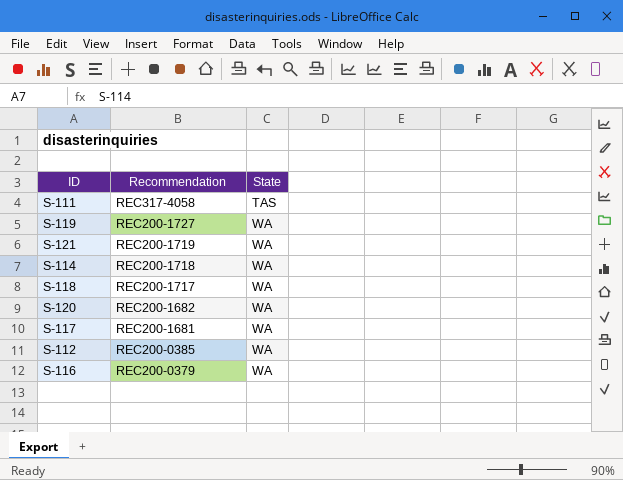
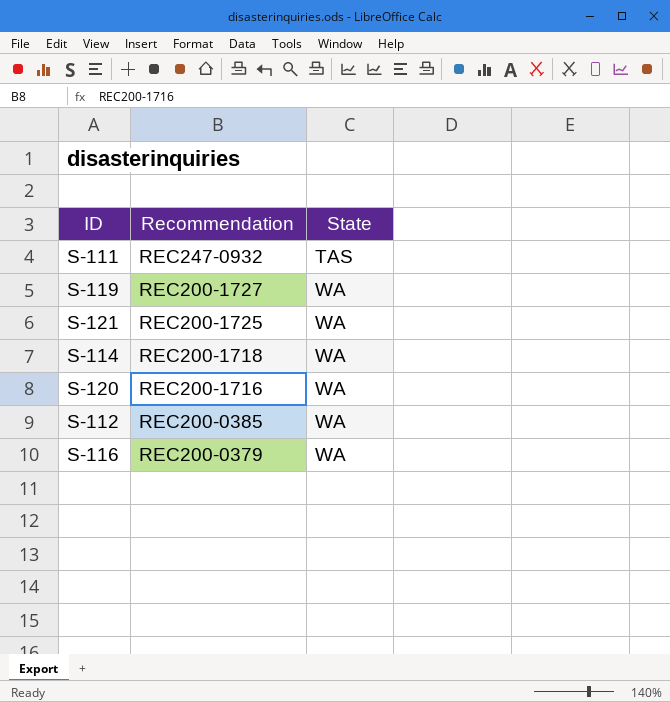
row S-118: REC200-1717 | WA -> none
row S-117: REC200-1681 | WA -> none
S-111 | Recommendation: REC317-4058 -> REC247-0932
S-121 | Recommendation: REC200-1719 -> REC200-1725
S-120 | Recommendation: REC200-1682 -> REC200-1716

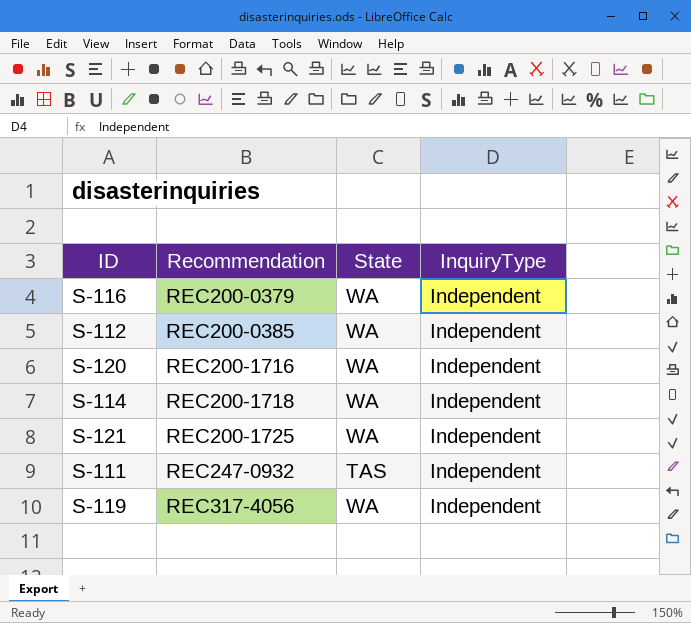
row order: Recommendation descending -> Recommendation ascending
column InquiryType | position: none -> 4
S-119 | Recommendation: REC200-1727 -> REC317-4056

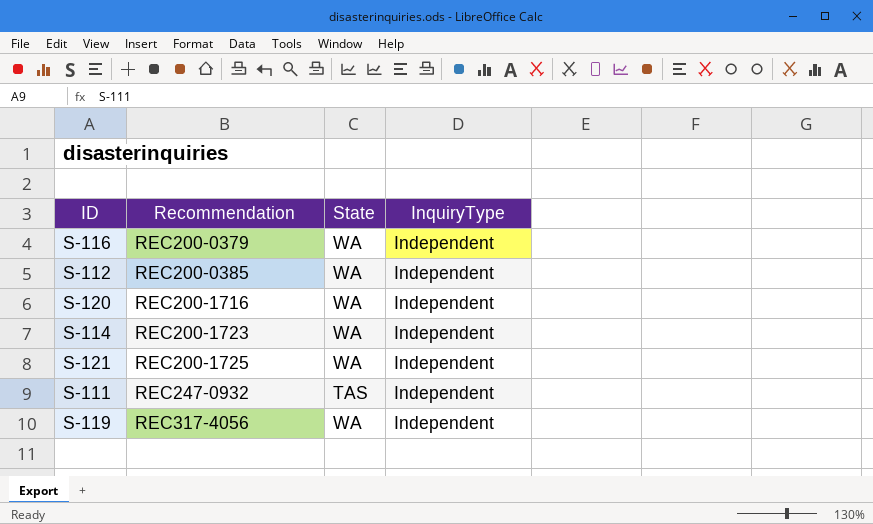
S-114 | Recommendation: REC200-1718 -> REC200-1723

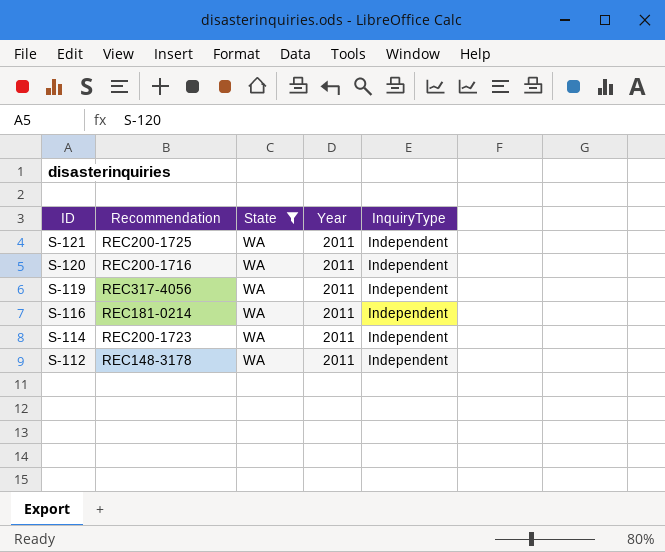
filter: none -> State = WA
row order: Recommendation ascending -> ID descending
column Year | position: none -> 4
S-116 | Recommendation: REC200-0379 -> REC181-0214
S-112 | Recommendation: REC200-0385 -> REC148-3178

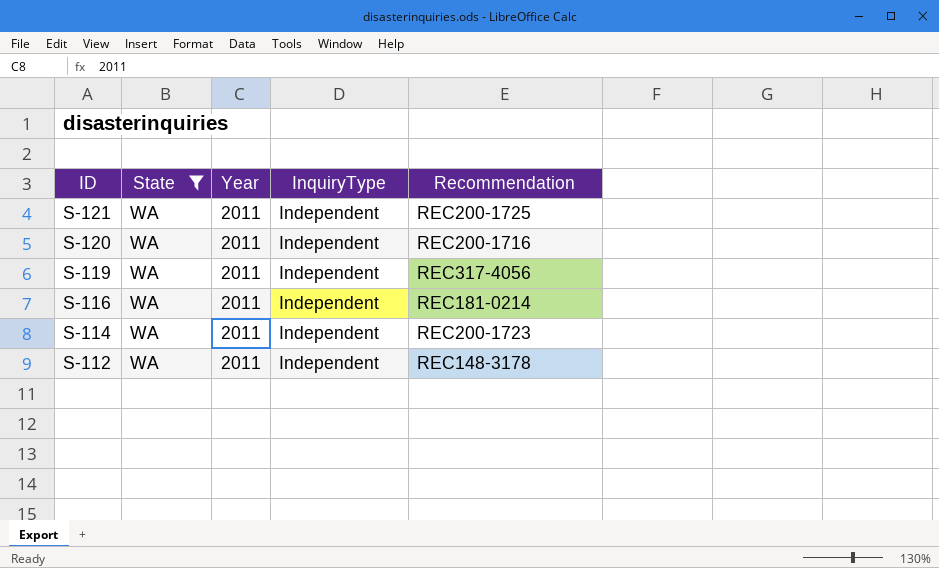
column Recommendation | position: 2 -> 5

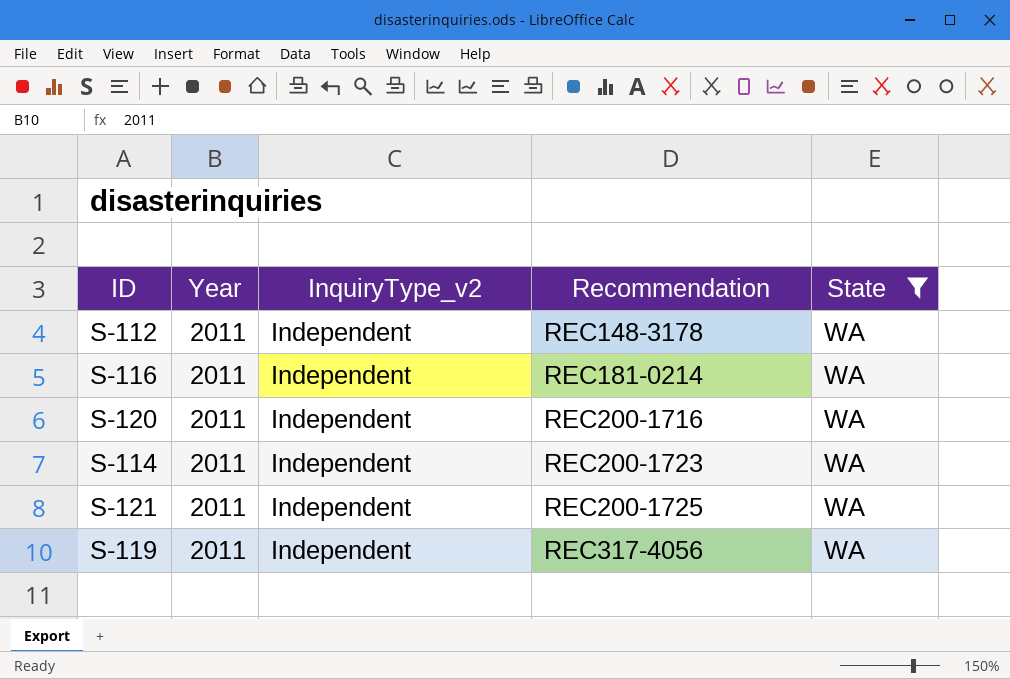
row order: ID descending -> Recommendation ascending
column name: InquiryType -> InquiryType_v2
column State | position: 2 -> 5

